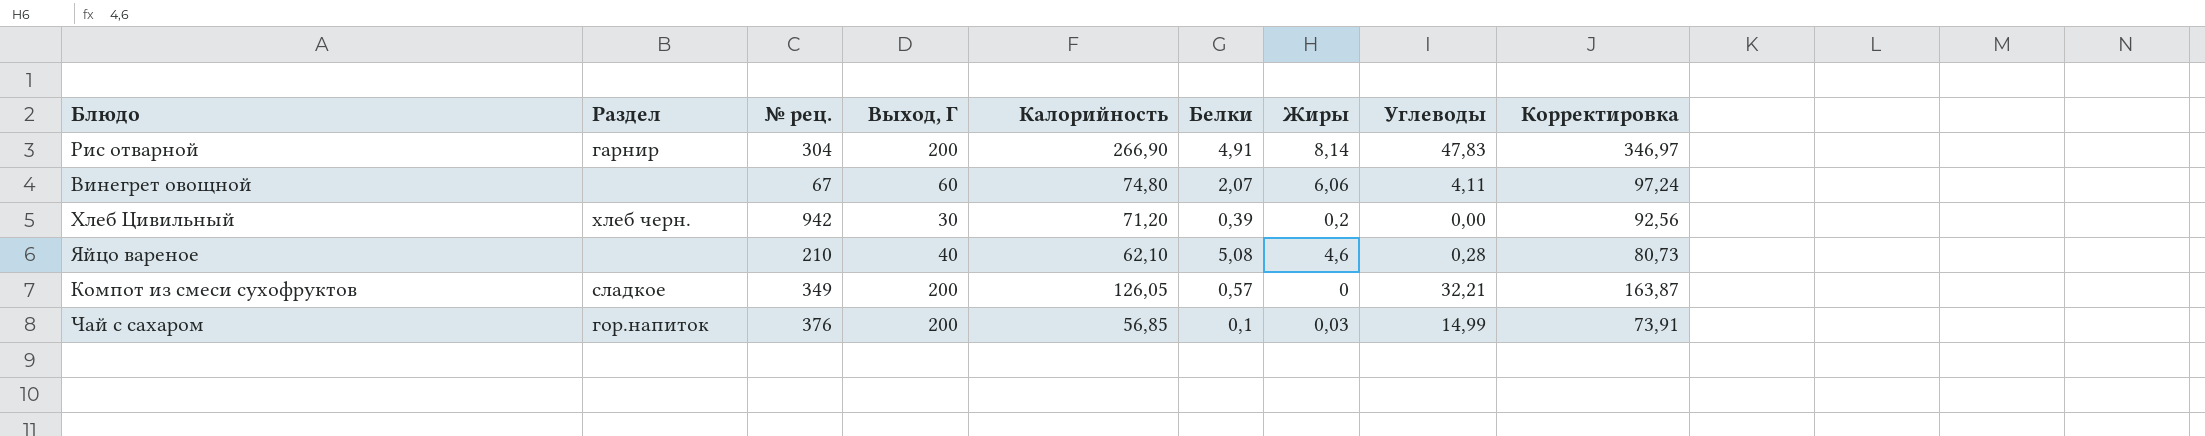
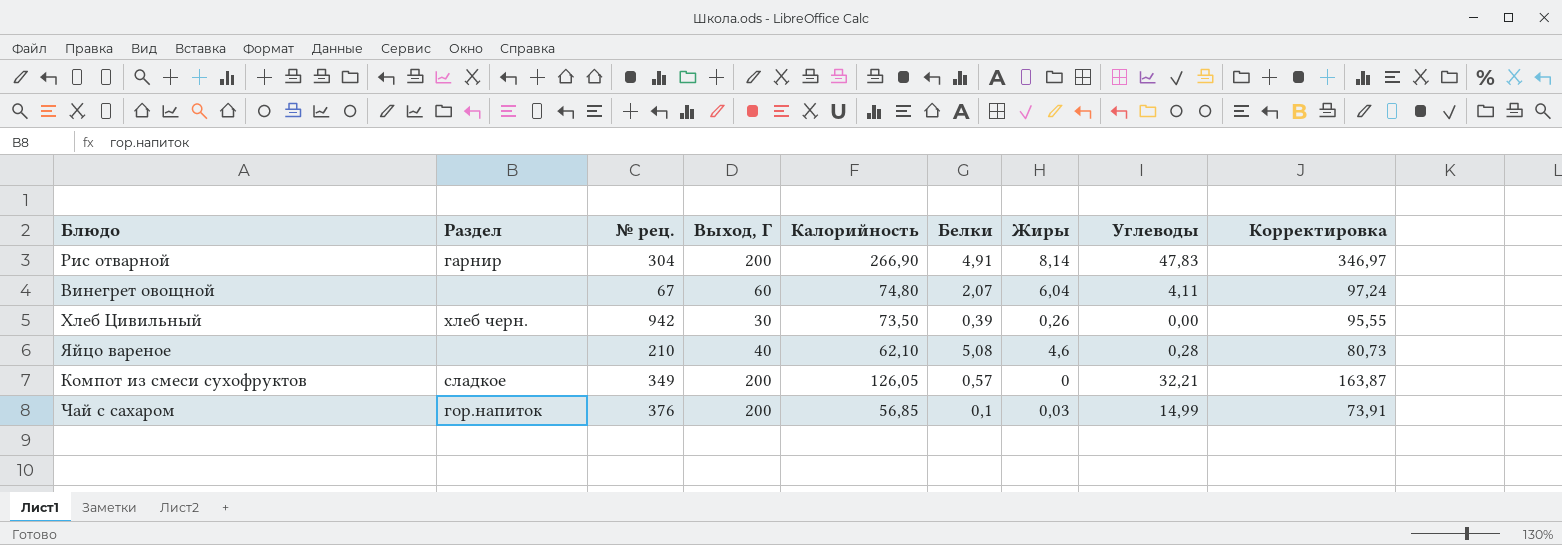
Винегрет овощной | Жиры: 6,06 -> 6,04
Хлеб Цивильный | Калорийность: 71,20 -> 73,50
Хлеб Цивильный | Жиры: 0,2 -> 0,26
Хлеб Цивильный | Корректировка: 92,56 -> 95,55

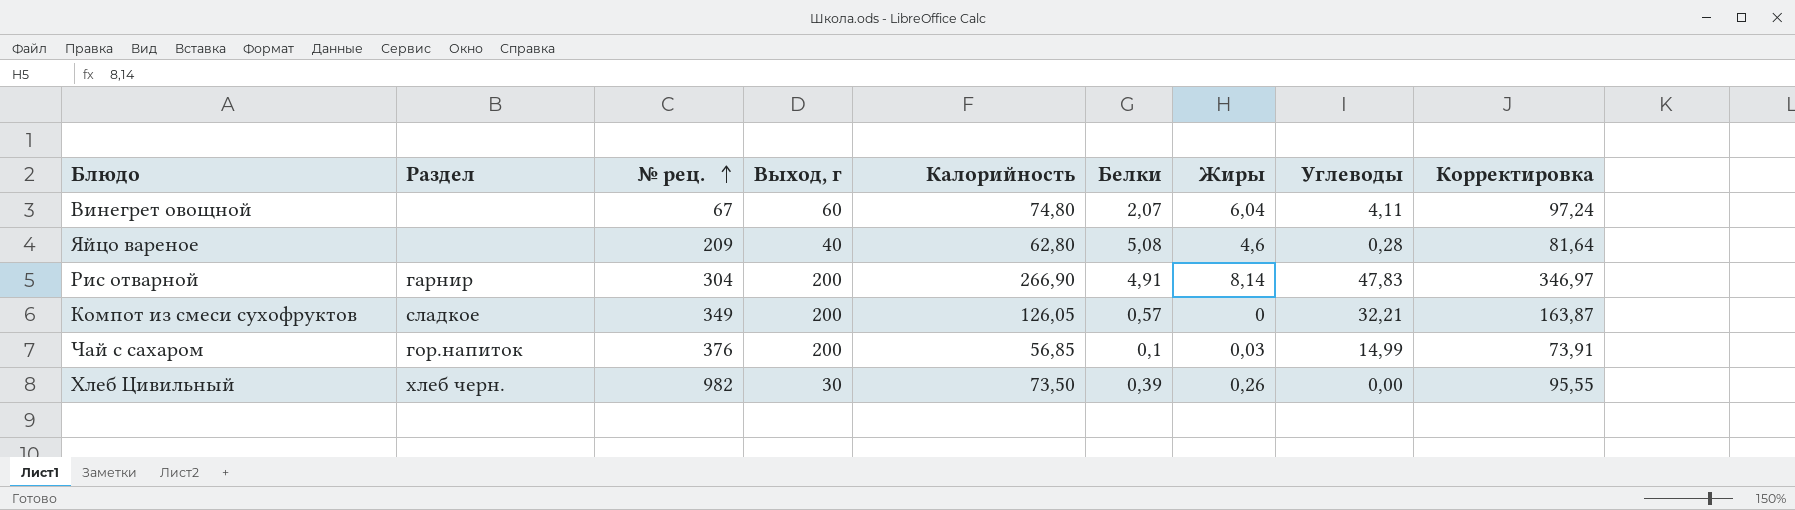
row order: none -> № рец. ascending
column name: Выход, Г -> Выход, г
Яйцо вареное | № рец.: 210 -> 209
Яйцо вареное | Калорийность: 62,10 -> 62,80
Яйцо вареное | Корректировка: 80,73 -> 81,64
Хлеб Цивильный | № рец.: 942 -> 982

